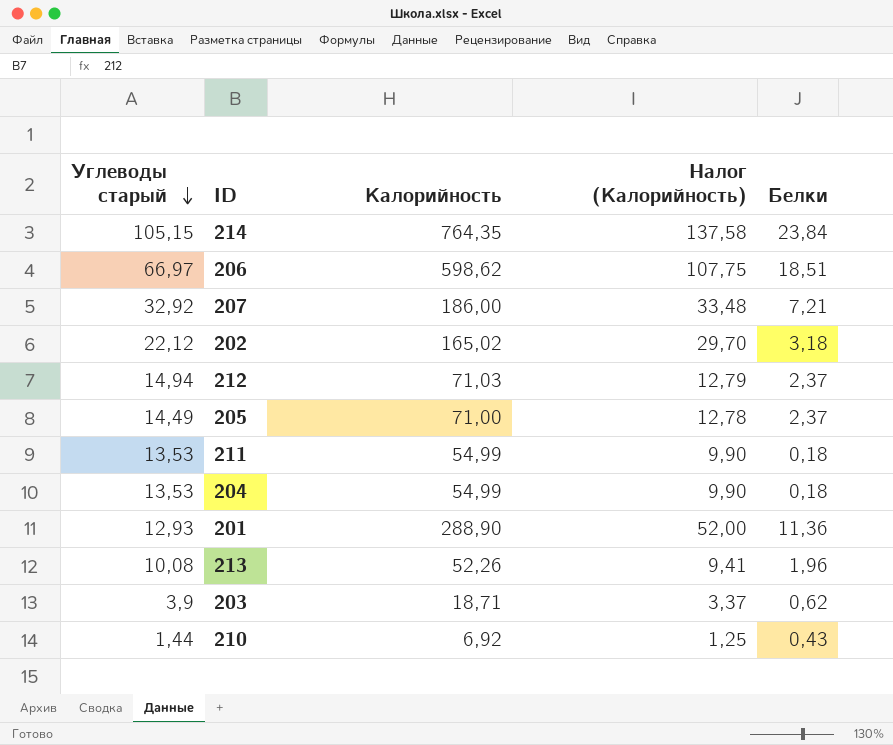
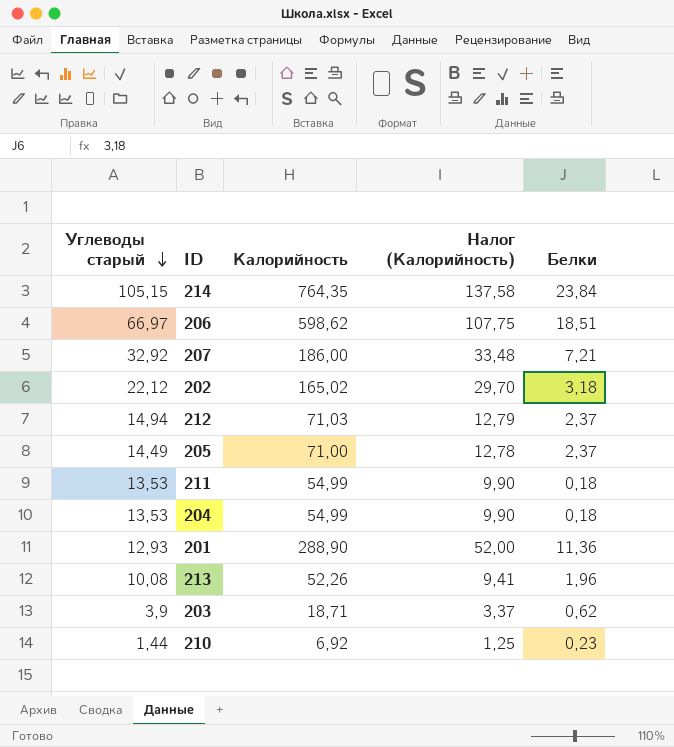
210 | Белки: 0,43 -> 0,23

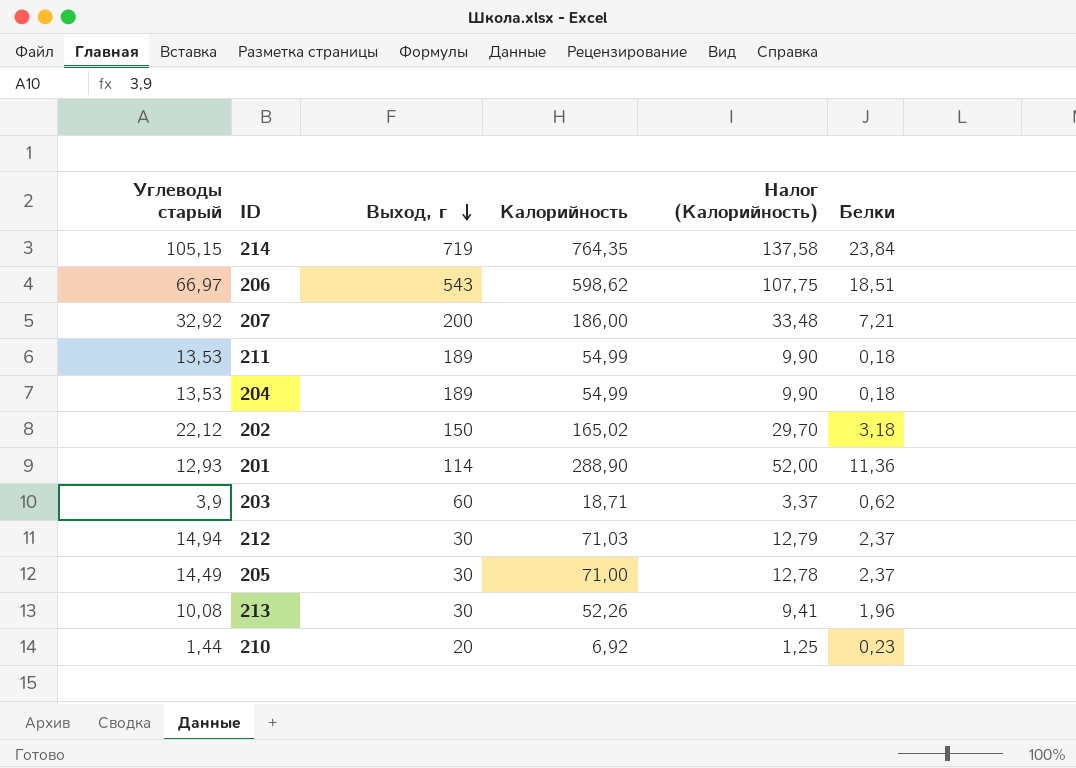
row order: Углеводы старый descending -> Выход, г descending
column Выход, г | position: none -> 3

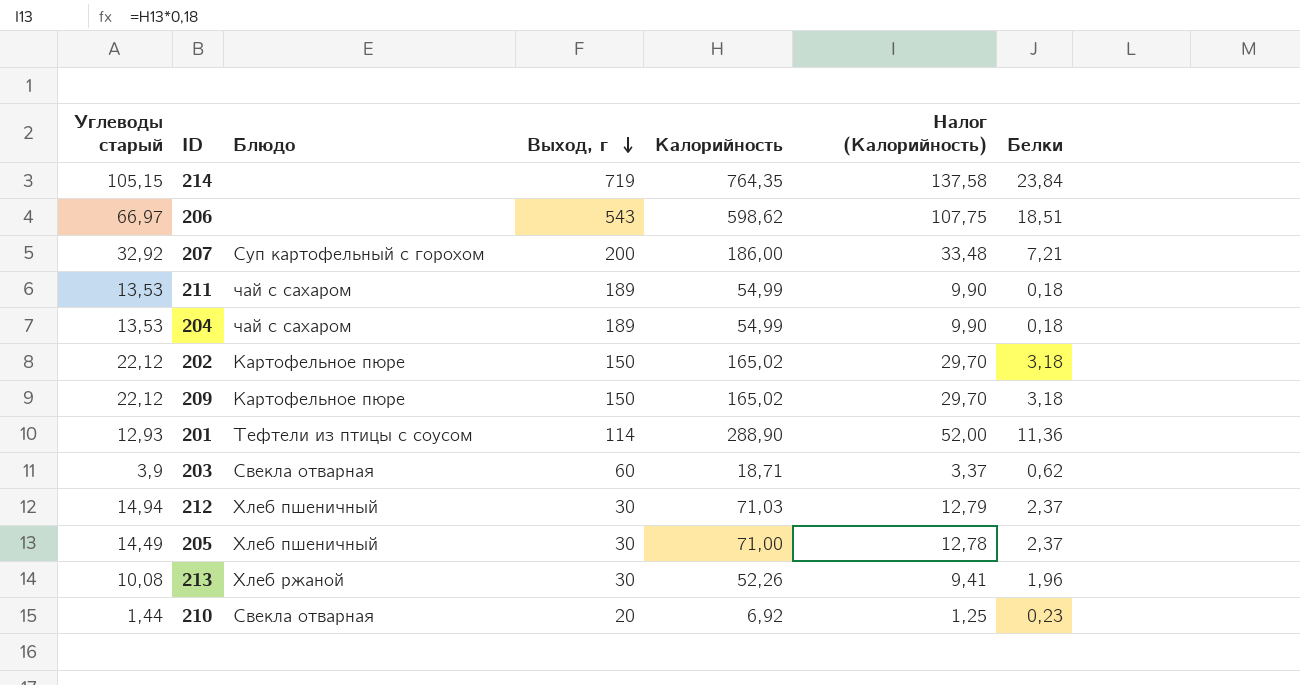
column Блюдо | position: none -> 3
row 209: none -> 22,12 | Картофельное пюре | 150 | 165,02 | 29,70 | 3,18

